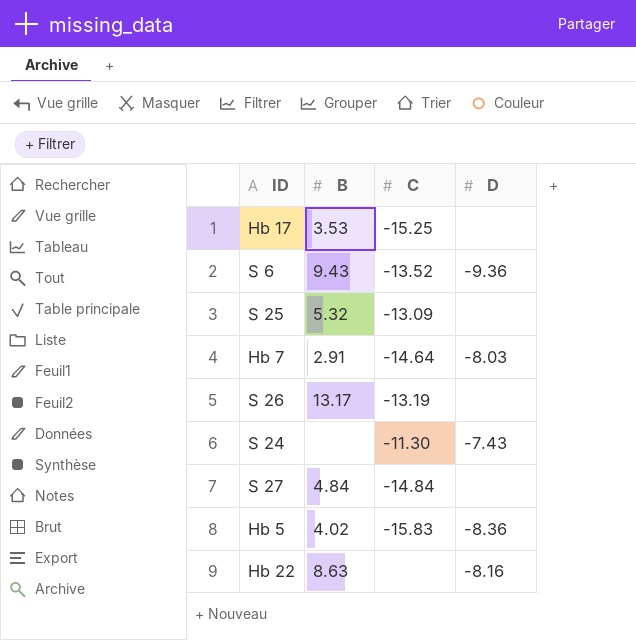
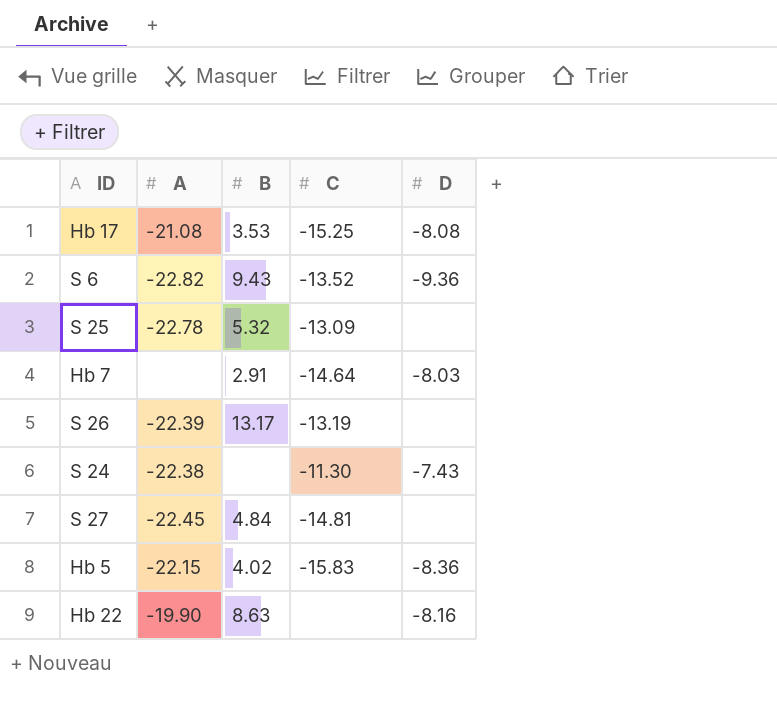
column A | position: none -> 2
Hb 17 | D: none -> -8.08
S 27 | C: -14.84 -> -14.81

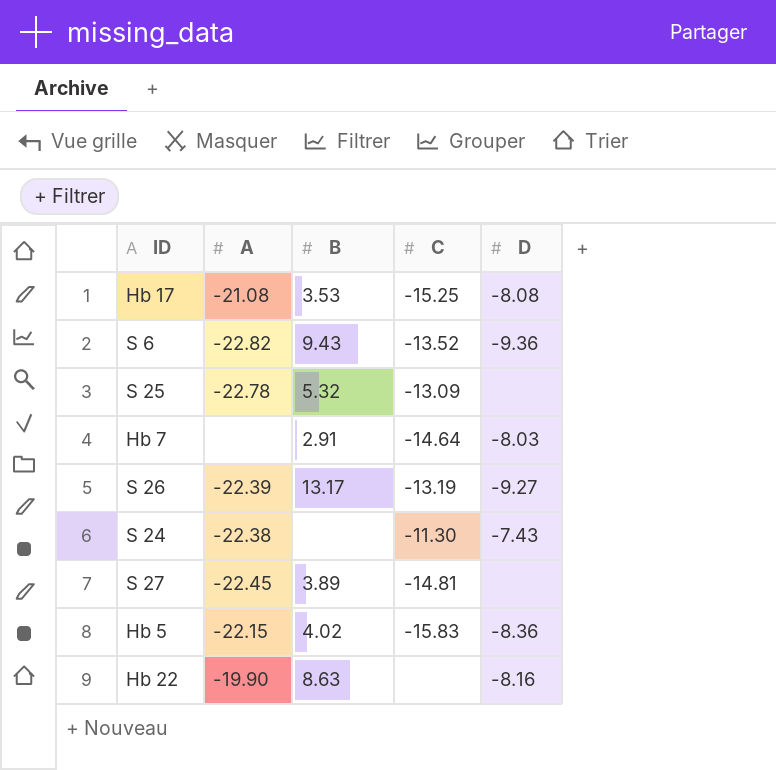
S 26 | D: none -> -9.27
S 27 | B: 4.84 -> 3.89

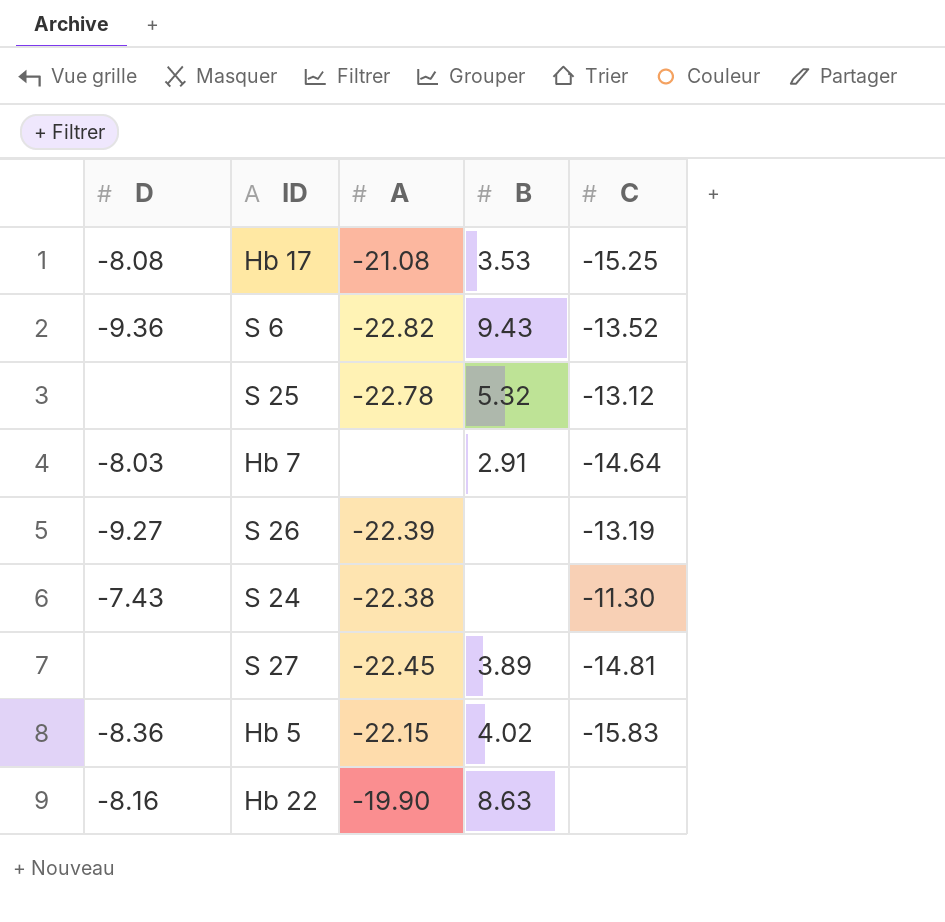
column D | position: 5 -> 1
S 25 | C: -13.09 -> -13.12
S 26 | B: 13.17 -> none

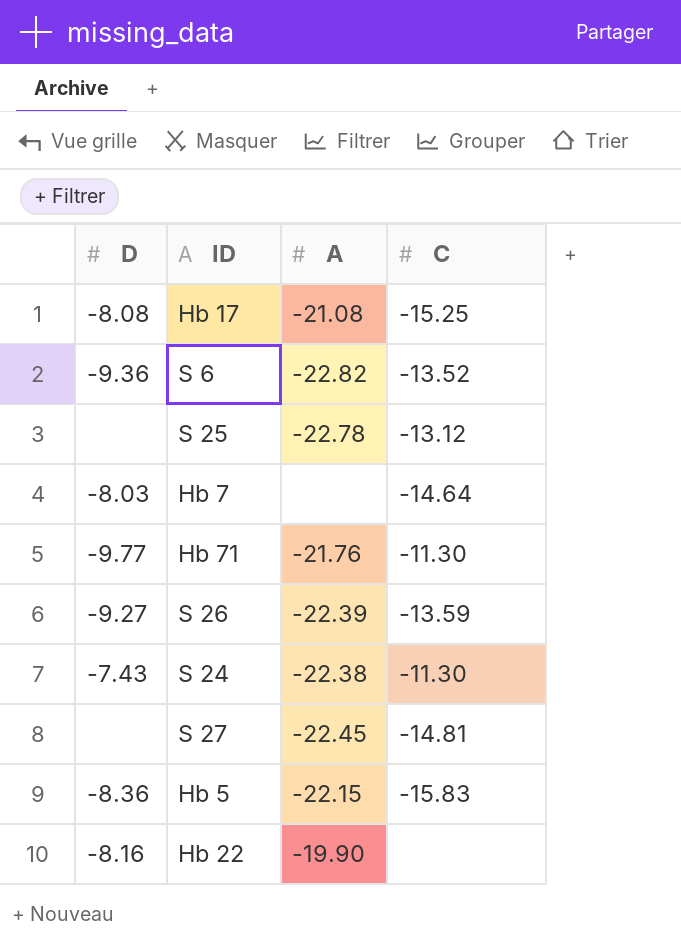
column B | position: 4 -> none
row Hb 71: none -> -9.77 | -21.76 | -11.30
S 26 | C: -13.19 -> -13.59

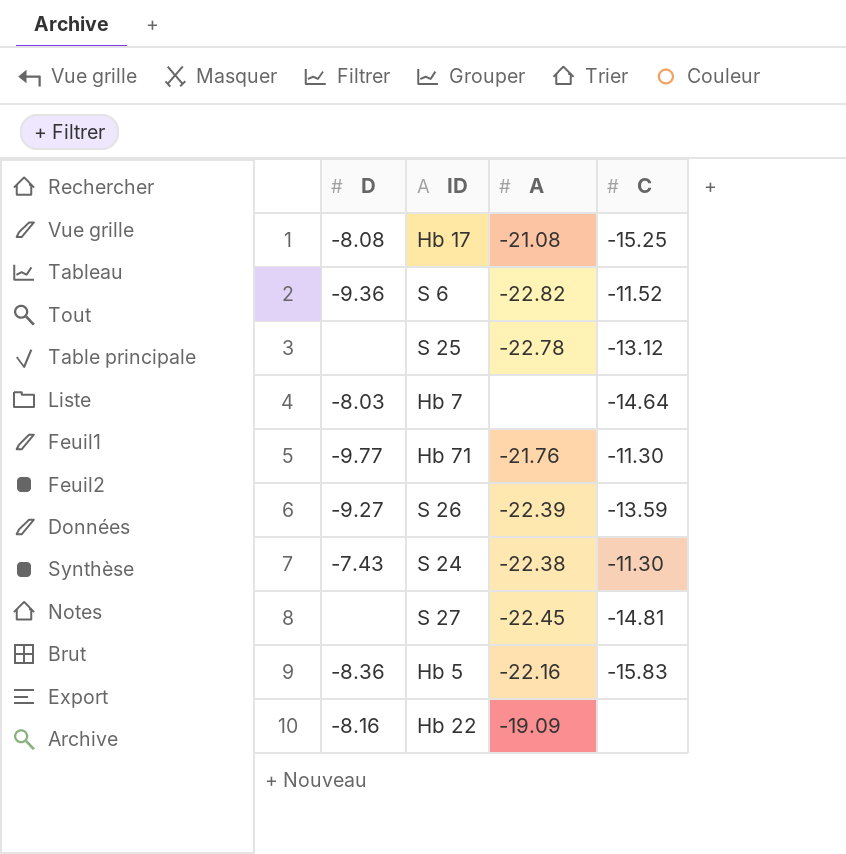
S 6 | C: -13.52 -> -11.52
Hb 5 | A: -22.15 -> -22.16
Hb 22 | A: -19.90 -> -19.09

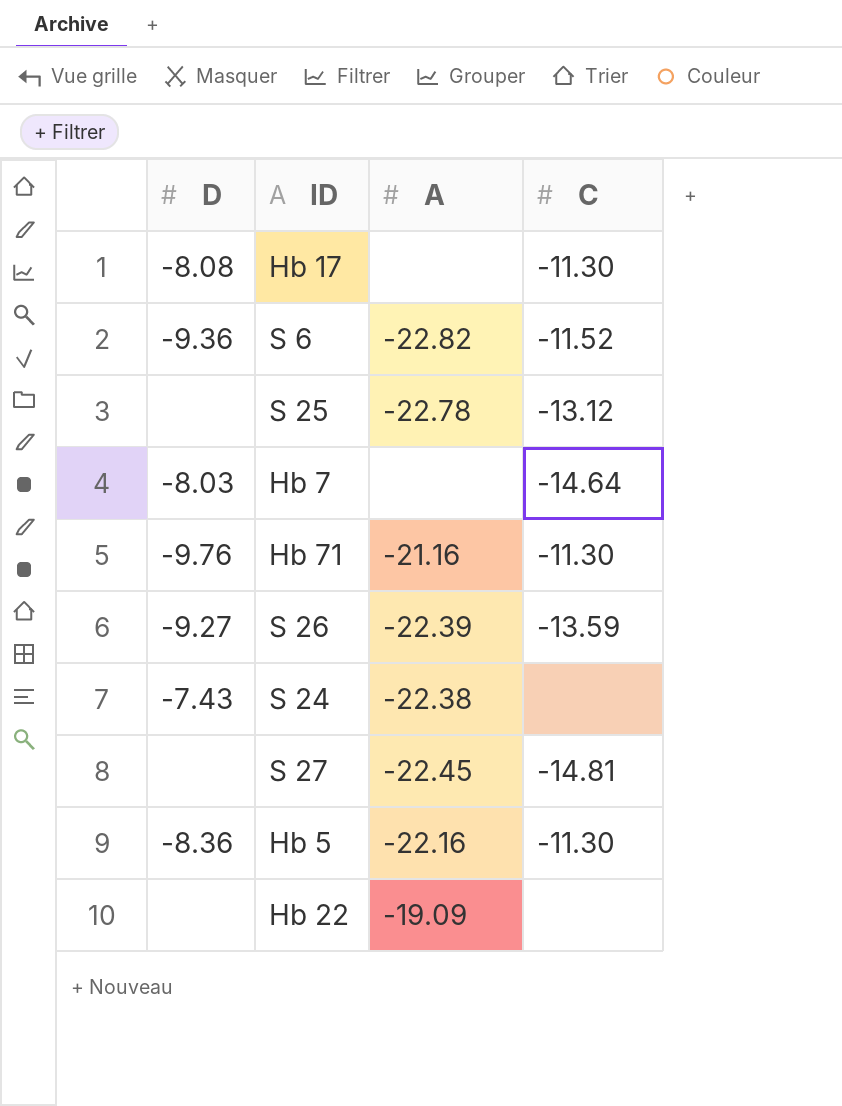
Hb 17 | A: -21.08 -> none
Hb 17 | C: -15.25 -> -11.30
Hb 71 | D: -9.77 -> -9.76
Hb 71 | A: -21.76 -> -21.16
S 24 | C: -11.30 -> none
Hb 5 | C: -15.83 -> -11.30
Hb 22 | D: -8.16 -> none

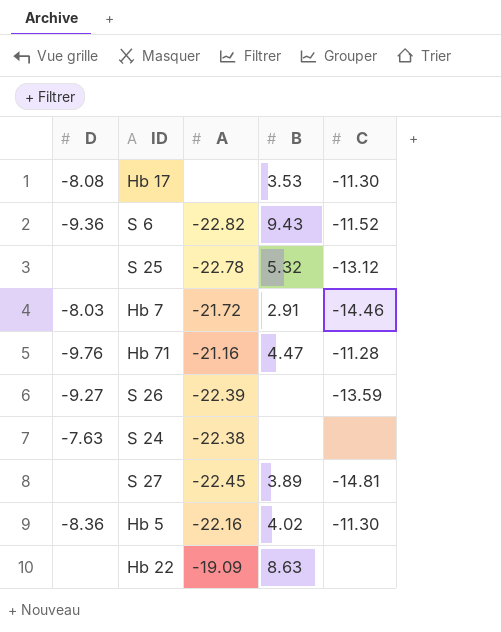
column B | position: none -> 4
Hb 7 | A: none -> -21.72
Hb 7 | C: -14.64 -> -14.46
Hb 71 | C: -11.30 -> -11.28
S 24 | D: -7.43 -> -7.63

